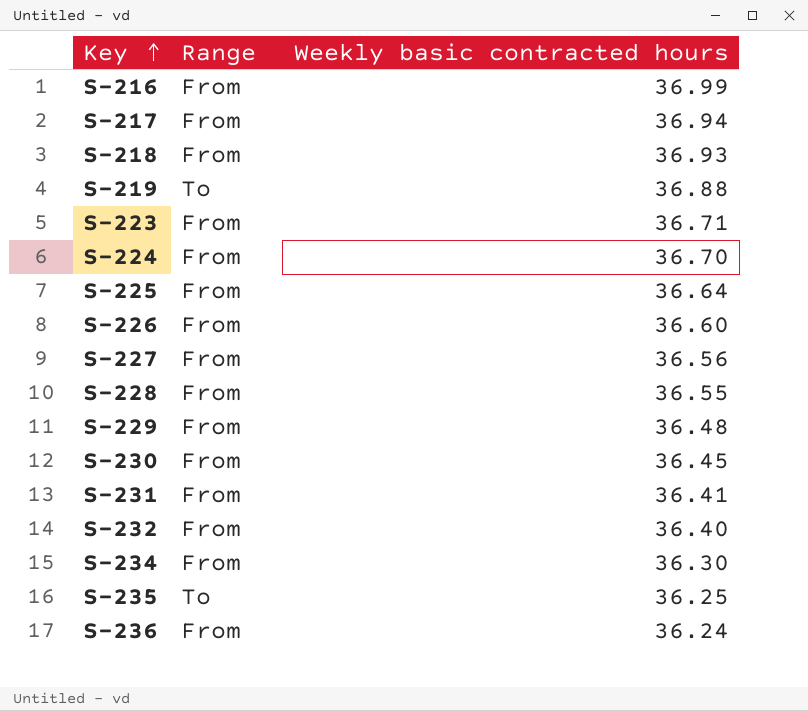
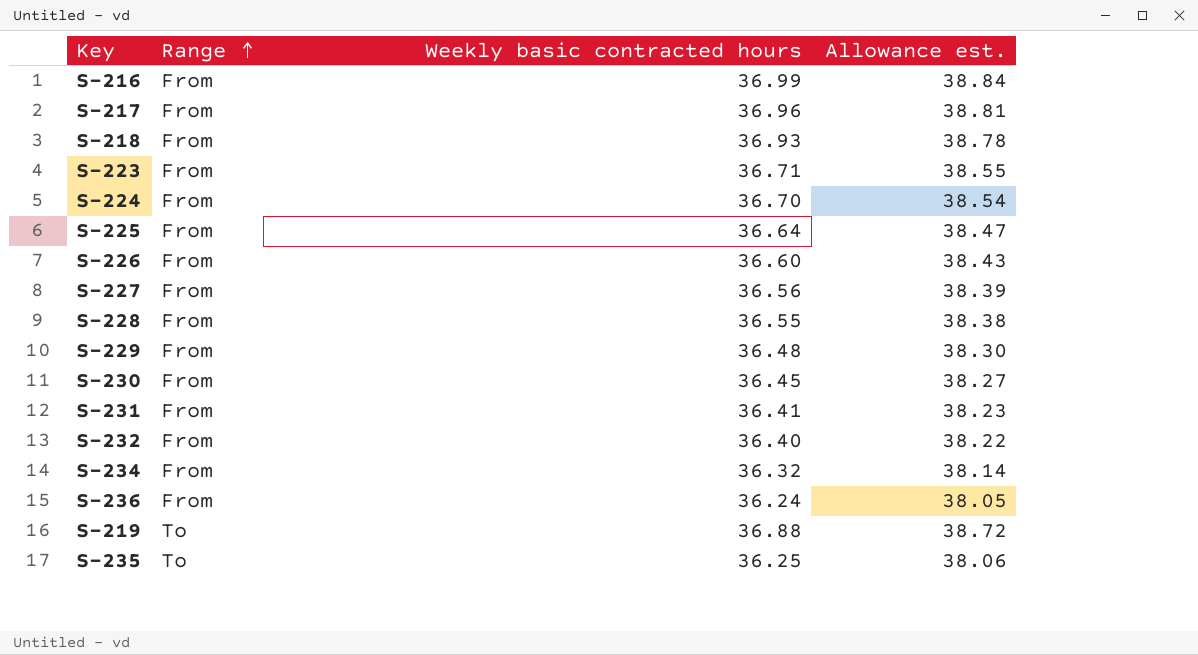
row order: Key ascending -> Range ascending
column Allowance est. | formula: none -> [Weekly basic contracted hours] * 1.05
S-217 | Weekly basic contracted hours: 36.94 -> 36.96
S-234 | Weekly basic contracted hours: 36.30 -> 36.32

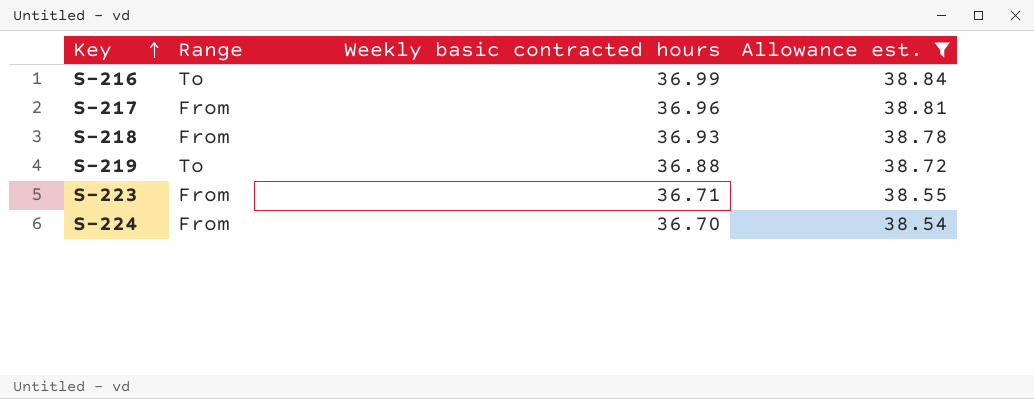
filter: none -> Allowance est. >= 38.54
row order: Range ascending -> Key ascending
S-216 | Range: From -> To

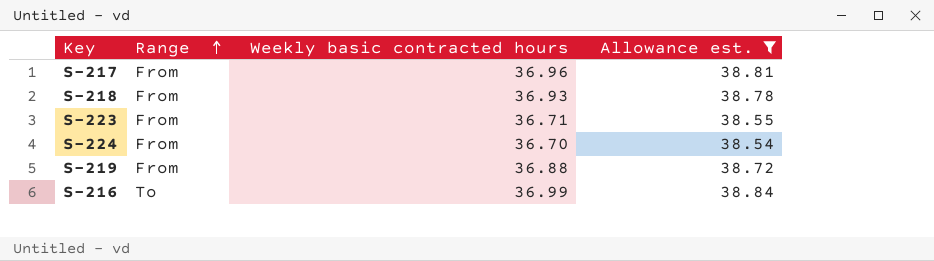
row order: Key ascending -> Range ascending
S-219 | Range: To -> From

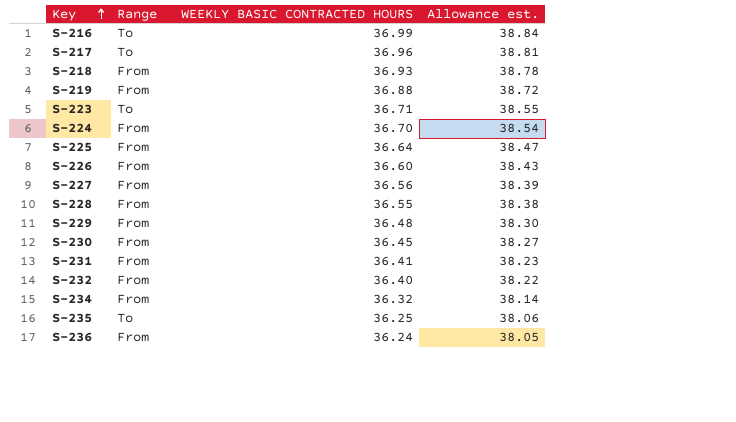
filter: Allowance est. >= 38.54 -> none
row order: Range ascending -> Key ascending
column name: Weekly basic contracted hours -> WEEKLY BASIC CONTRACTED HOURS
S-217 | Range: From -> To
S-223 | Range: From -> To

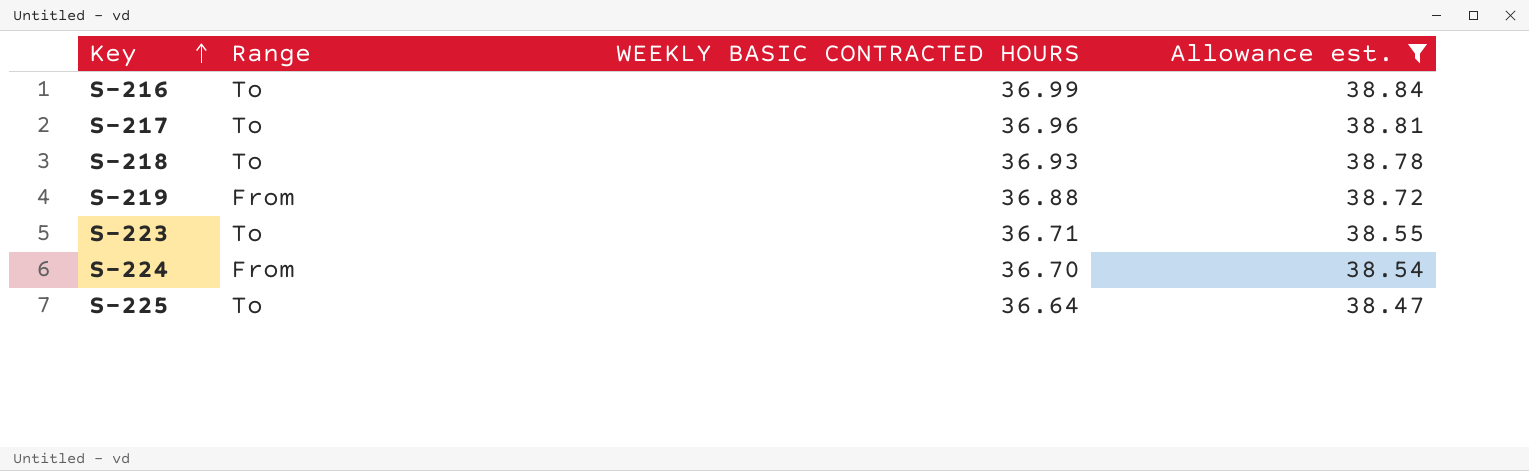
filter: none -> Allowance est. >= 38.47
S-218 | Range: From -> To
S-225 | Range: From -> To

